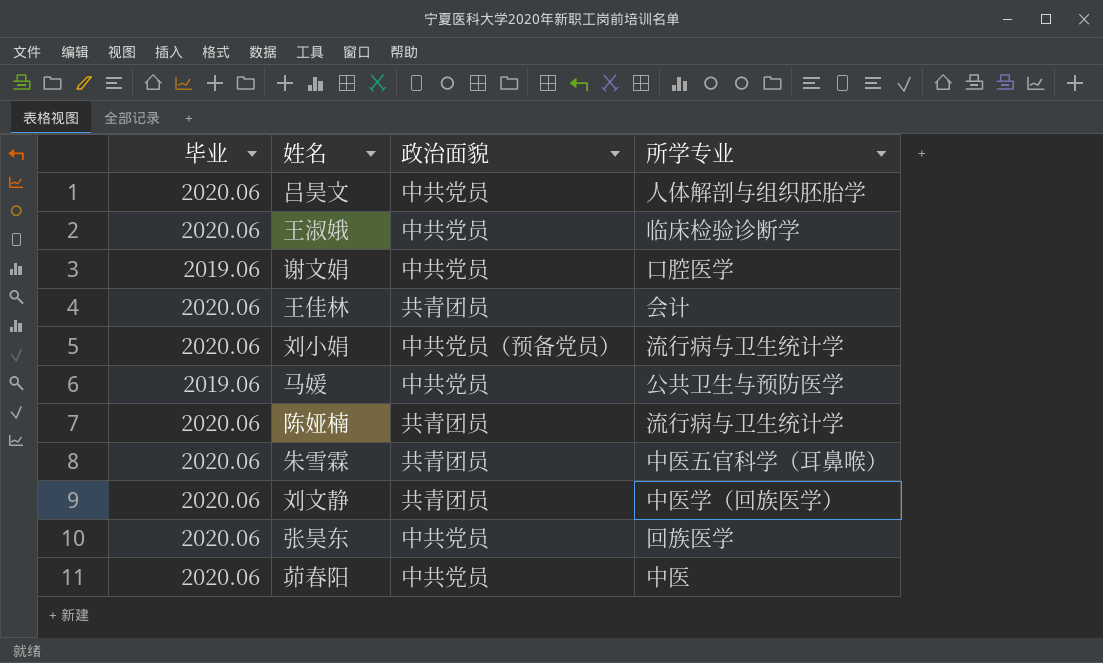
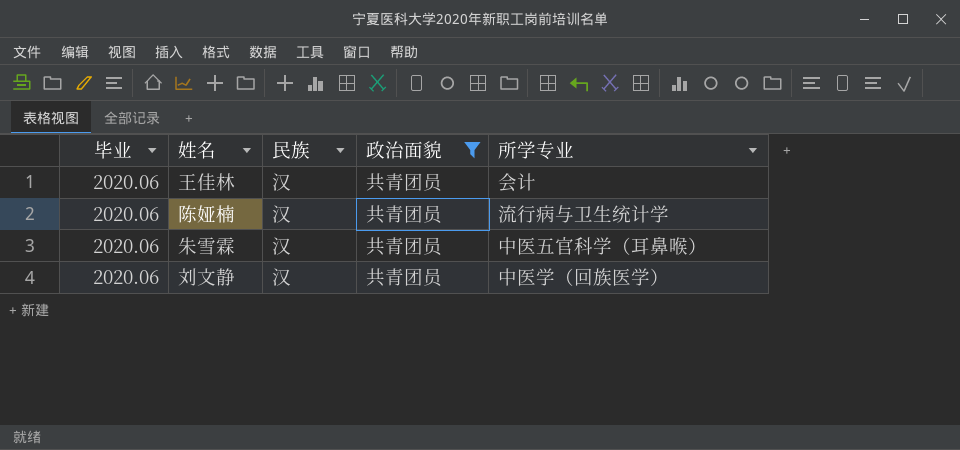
filter: none -> 政治面貌 = 共青团员
column 民族 | position: none -> 3

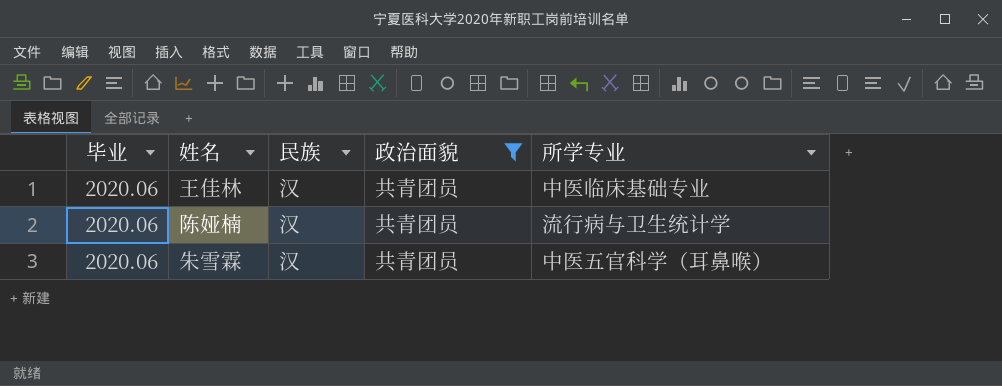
row 刘文静: 2020.06 | 汉 | 共青团员 | 中医学（回族医学） -> none
王佳林 | 所学专业: 会计 -> 中医临床基础专业

